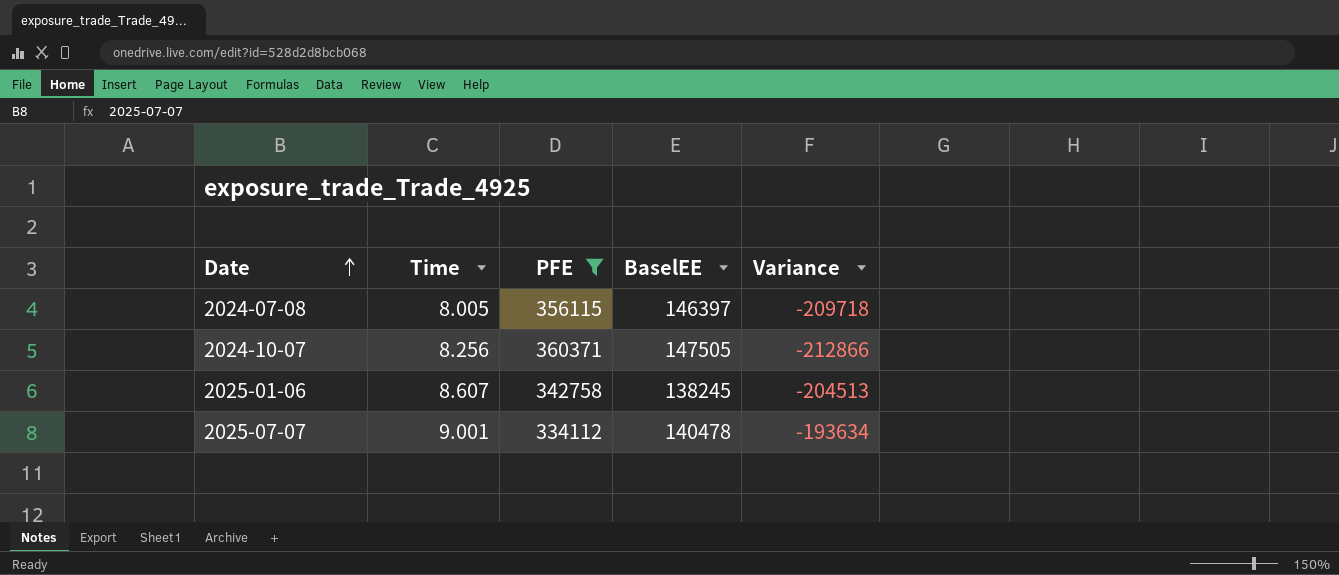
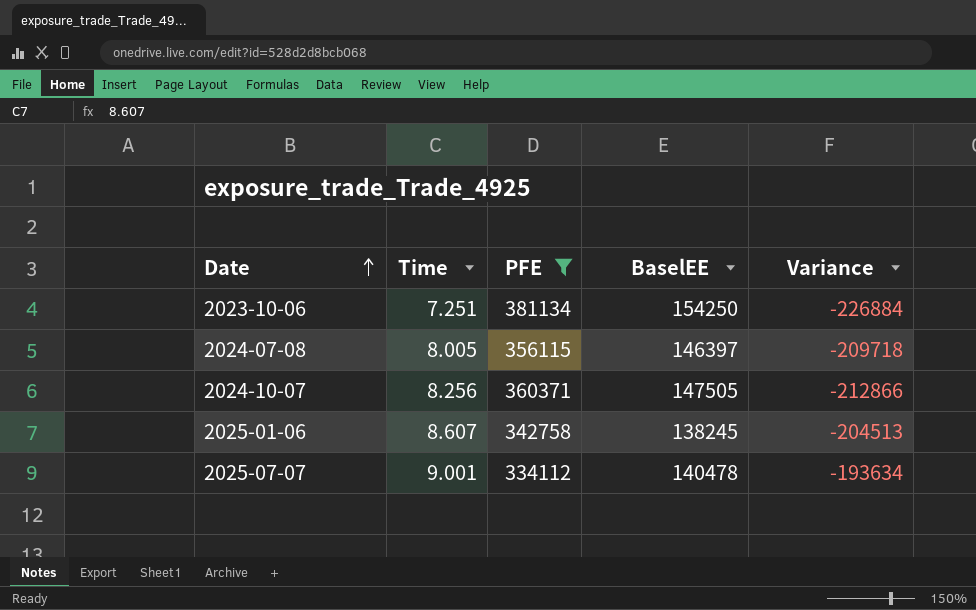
row 2023-10-06: none -> 7.251 | 381134 | 154250 | -226884

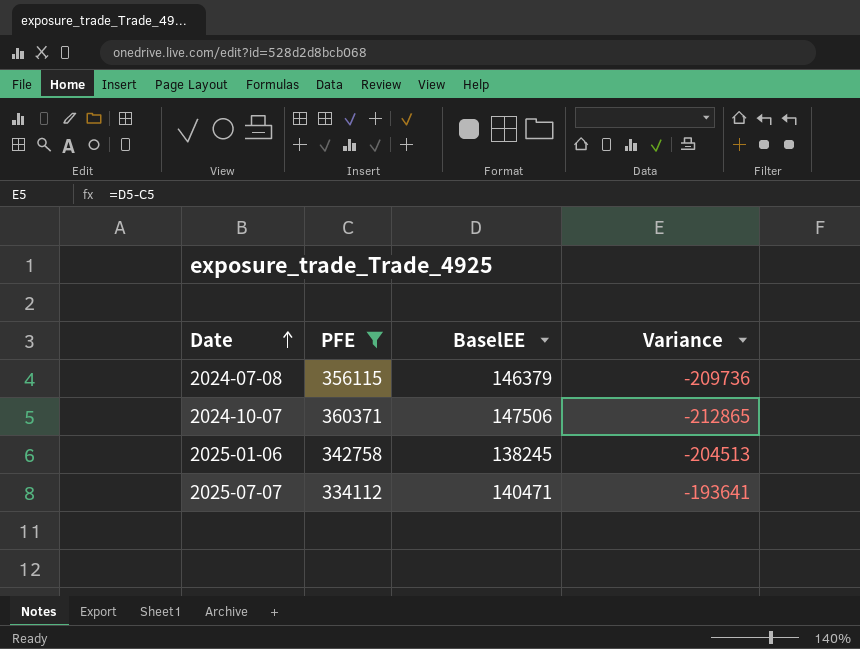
column Time | position: 2 -> none
row 2023-10-06: 7.251 | 381134 | 154250 | -226884 -> none
2024-07-08 | BaselEE: 146397 -> 146379
2024-07-08 | Variance: -209718 -> -209736
2024-10-07 | BaselEE: 147505 -> 147506
2024-10-07 | Variance: -212866 -> -212865
2025-07-07 | BaselEE: 140478 -> 140471
2025-07-07 | Variance: -193634 -> -193641

